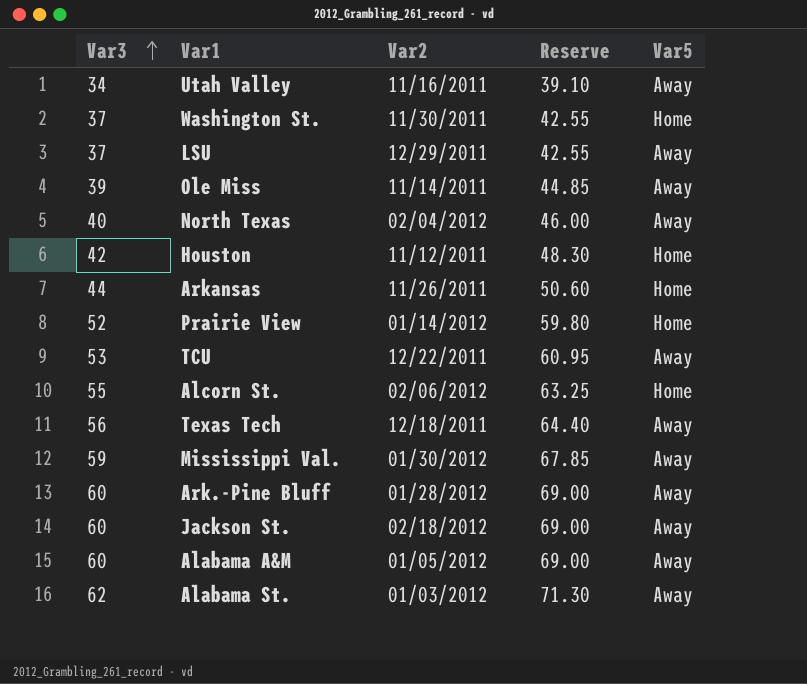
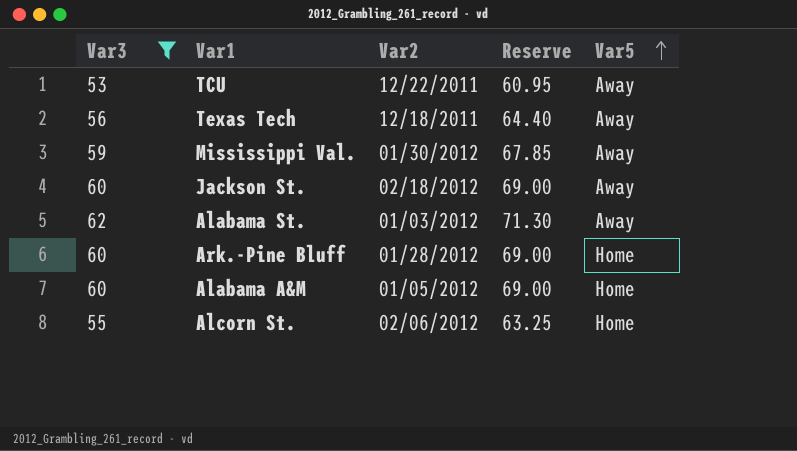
filter: none -> Var3 >= 53
row order: Var3 ascending -> Var5 ascending
Ark.-Pine Bluff | Var5: Away -> Home
Alabama A&M | Var5: Away -> Home

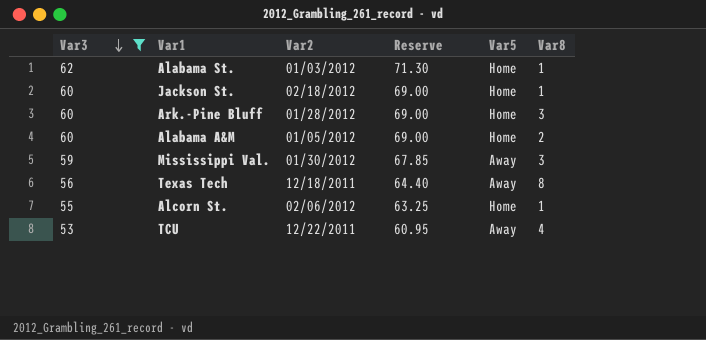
row order: Var5 ascending -> Var3 descending
column Var8 | position: none -> 6
Alabama St. | Var5: Away -> Home
Jackson St. | Var5: Away -> Home

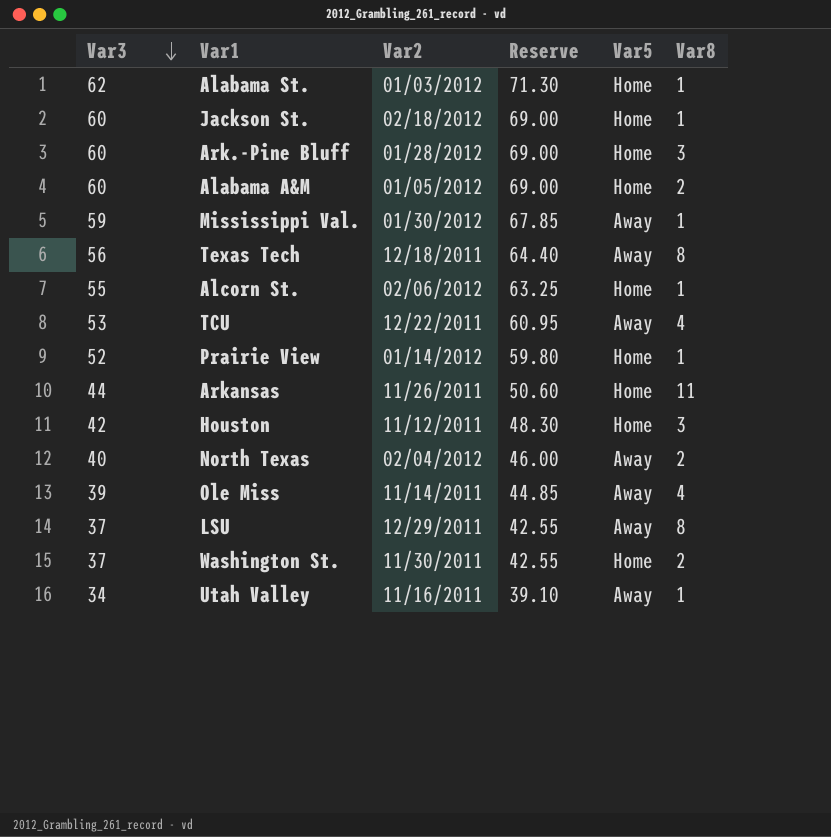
filter: Var3 >= 53 -> none
Mississippi Val. | Var8: 3 -> 1

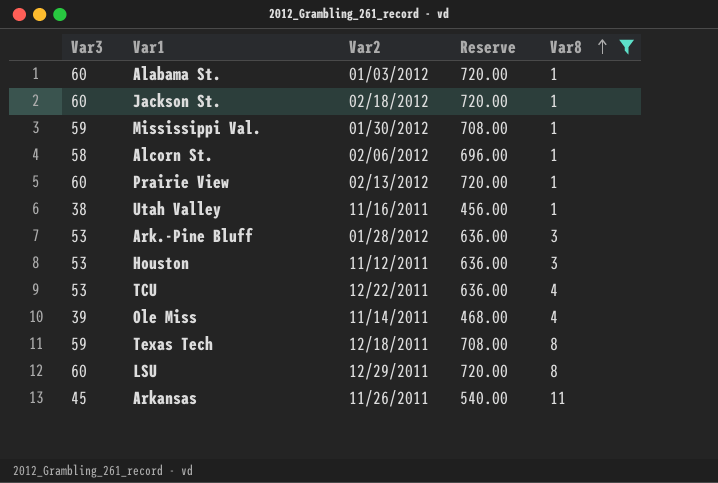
filter: none -> Var8 != 2
row order: Var3 descending -> Var8 ascending
column Var5 | position: 5 -> none
column Reserve | formula: [Var3] * 1.15 -> [Var3] * 12
Alabama St. | Var3: 62 -> 60
Alcorn St. | Var3: 55 -> 58
Prairie View | Var3: 52 -> 60
Prairie View | Var2: 01/14/2012 -> 02/13/2012
Utah Valley | Var3: 34 -> 38
Ark.-Pine Bluff | Var3: 60 -> 53
Houston | Var3: 42 -> 53
Texas Tech | Var3: 56 -> 59
LSU | Var3: 37 -> 60
Arkansas | Var3: 44 -> 45

